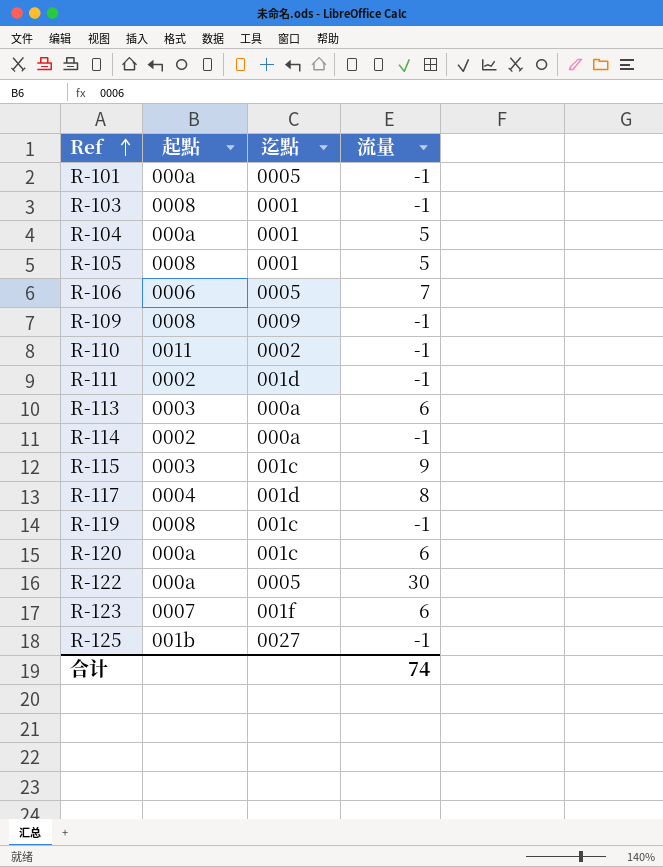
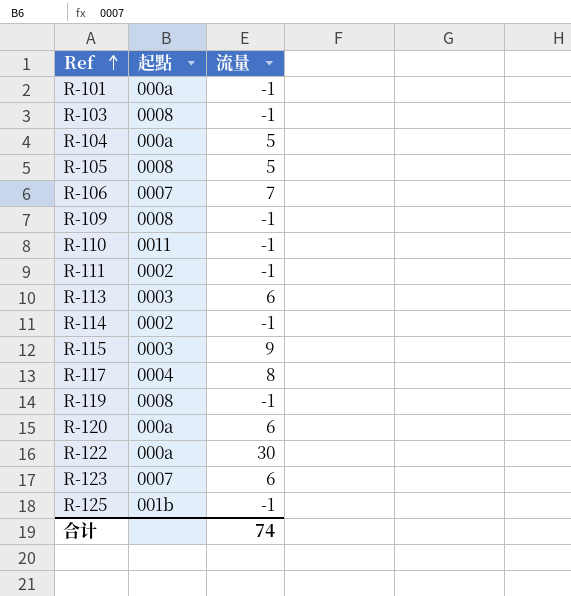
column 迄點 | position: 3 -> none
R-106 | 起點: 0006 -> 0007

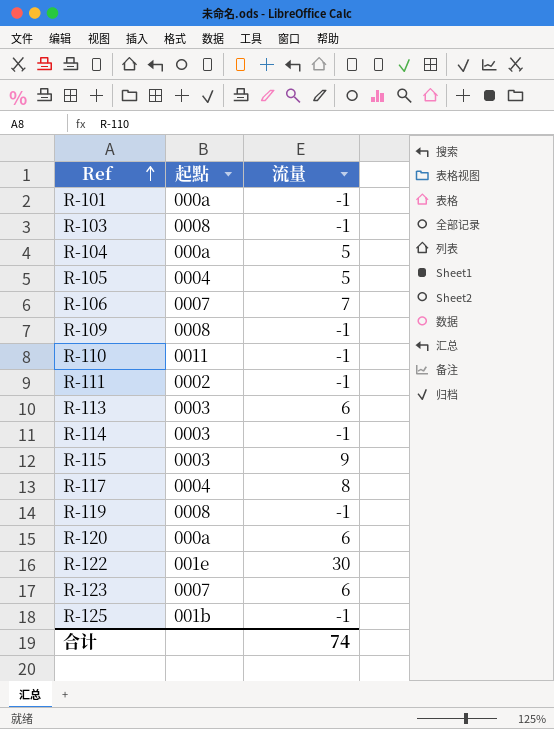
R-105 | 起點: 0008 -> 0004
R-114 | 起點: 0002 -> 0003
R-122 | 起點: 000a -> 001e

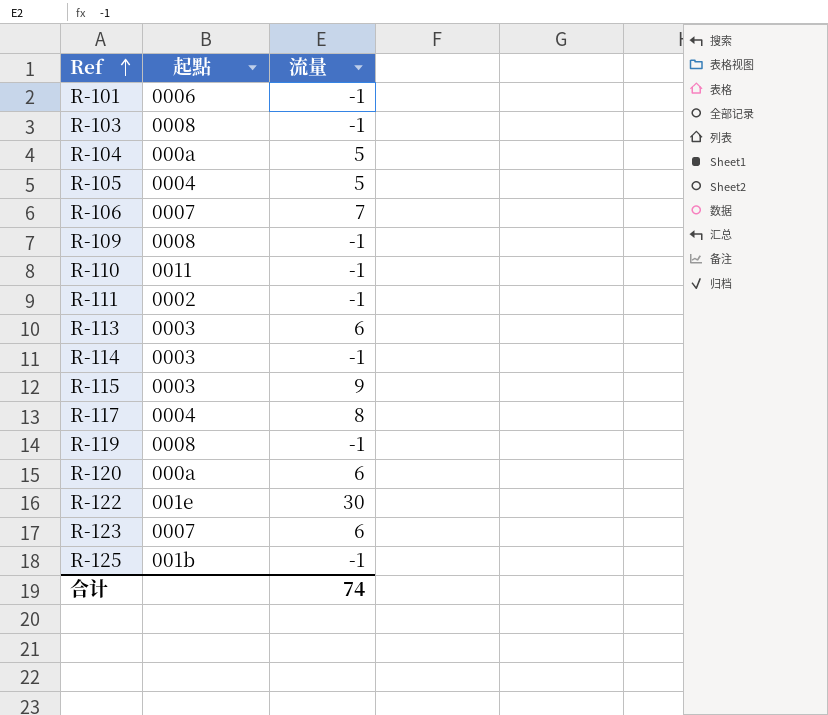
R-101 | 起點: 000a -> 0006

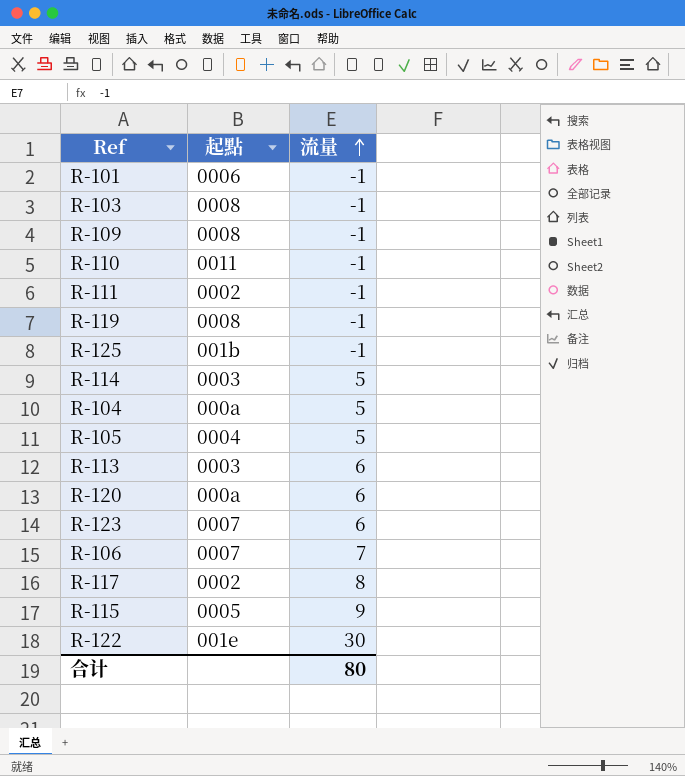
row order: Ref ascending -> 流量 ascending
R-114 | 流量: -1 -> 5
R-117 | 起點: 0004 -> 0002
R-115 | 起點: 0003 -> 0005
合计 | 流量: 74 -> 80

